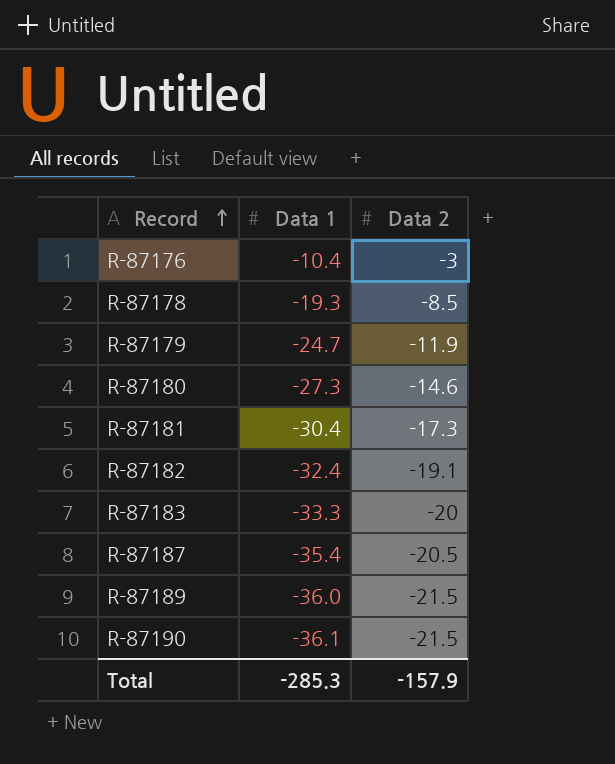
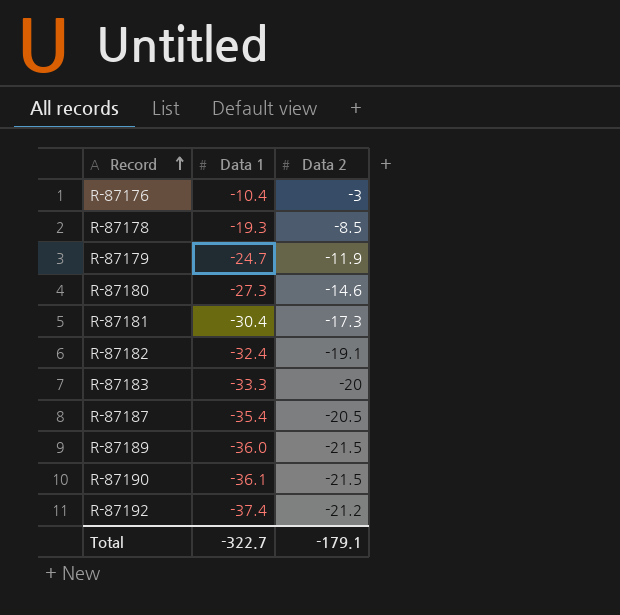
row R-87192: none -> -37.4 | -21.2
Total | Data 1: -285.3 -> -322.7
Total | Data 2: -157.9 -> -179.1

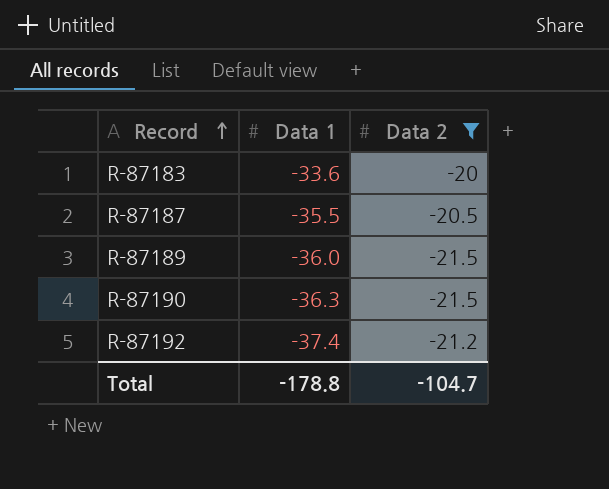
filter: none -> Data 2 <= -20
R-87183 | Data 1: -33.3 -> -33.6
R-87187 | Data 1: -35.4 -> -35.5
R-87190 | Data 1: -36.1 -> -36.3
Total | Data 1: -322.7 -> -178.8
Total | Data 2: -179.1 -> -104.7

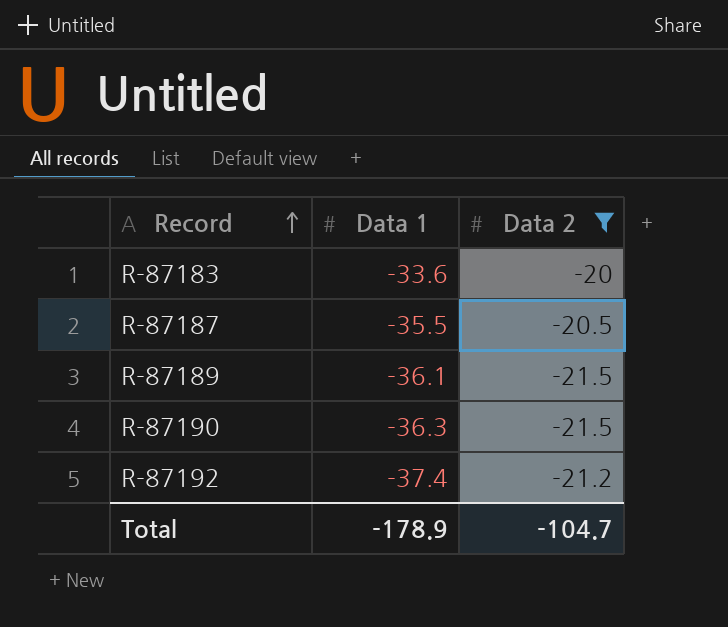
R-87189 | Data 1: -36.0 -> -36.1
Total | Data 1: -178.8 -> -178.9

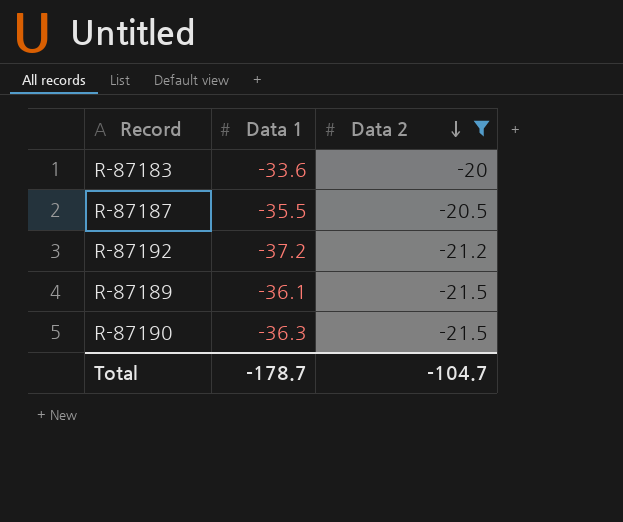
row order: Record ascending -> Data 2 descending
R-87192 | Data 1: -37.4 -> -37.2
Total | Data 1: -178.9 -> -178.7

